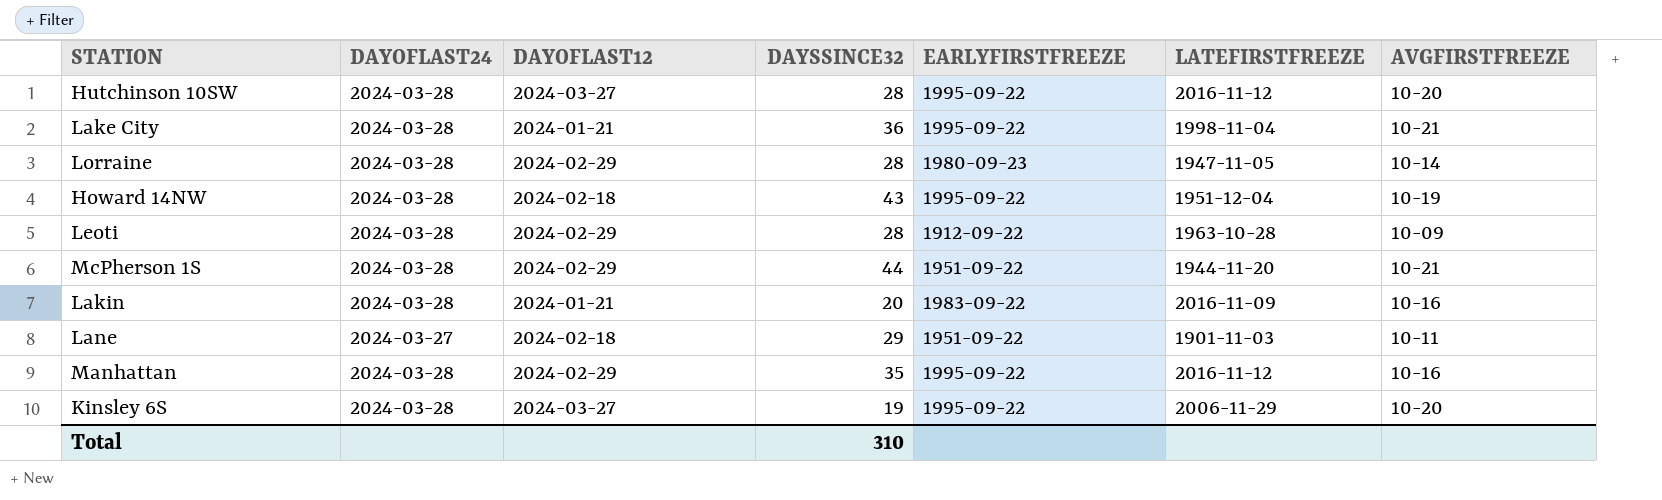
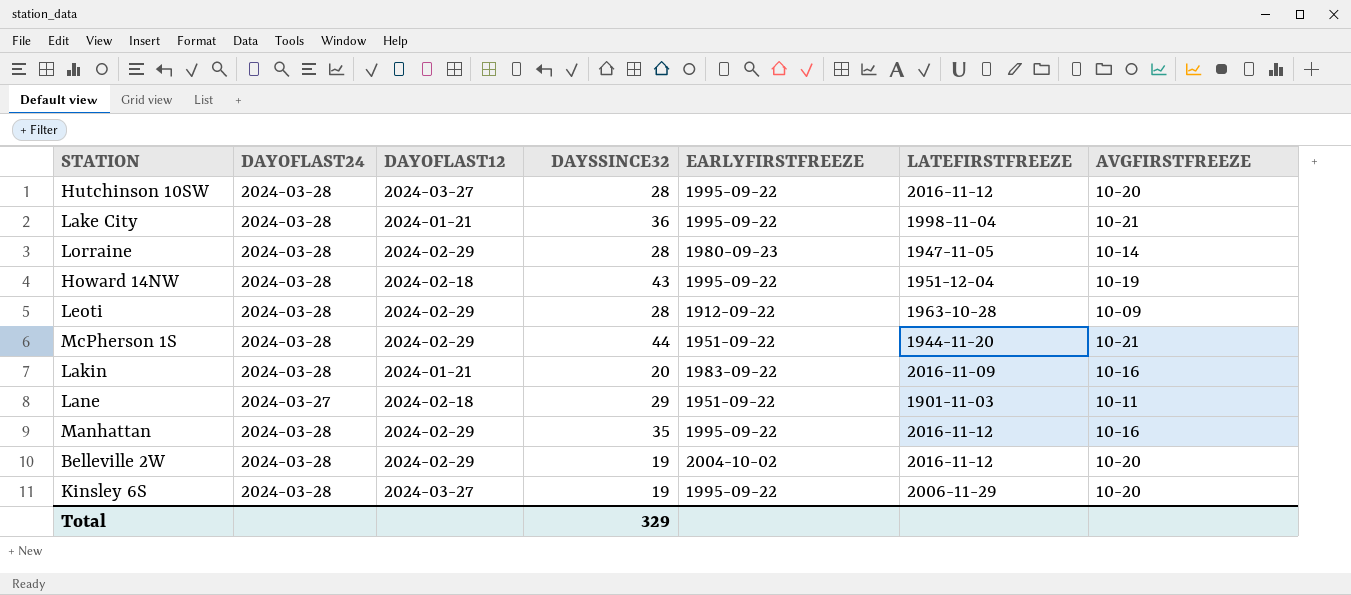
row Belleville 2W: none -> 2024-03-28 | 2024-02-29 | 19 | 2004-10-02 | 2016-11-12 | 10-20
Total | DAYSSINCE32: 310 -> 329

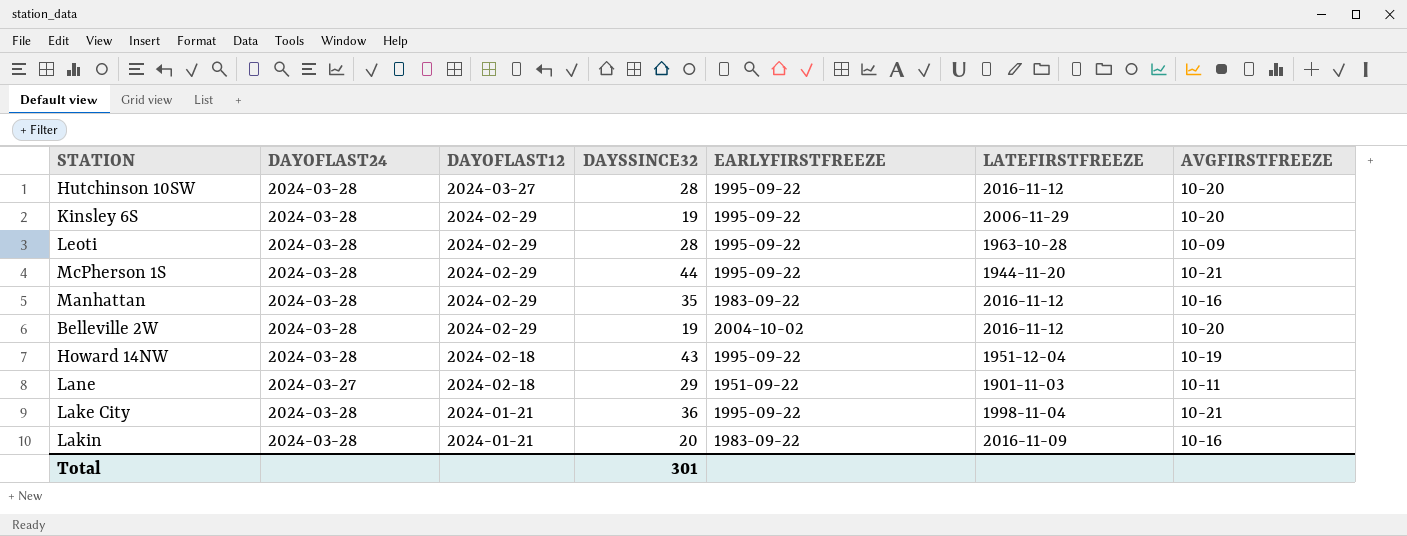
row order: none -> DAYOFLAST12 descending
row Lorraine: 2024-03-28 | 2024-02-29 | 28 | 1980-09-23 | 1947-11-05 | 10-14 -> none
Kinsley 6S | DAYOFLAST12: 2024-03-27 -> 2024-02-29
Leoti | EARLYFIRSTFREEZE: 1912-09-22 -> 1995-09-22
McPherson 1S | EARLYFIRSTFREEZE: 1951-09-22 -> 1995-09-22
Manhattan | EARLYFIRSTFREEZE: 1995-09-22 -> 1983-09-22
Total | DAYSSINCE32: 329 -> 301

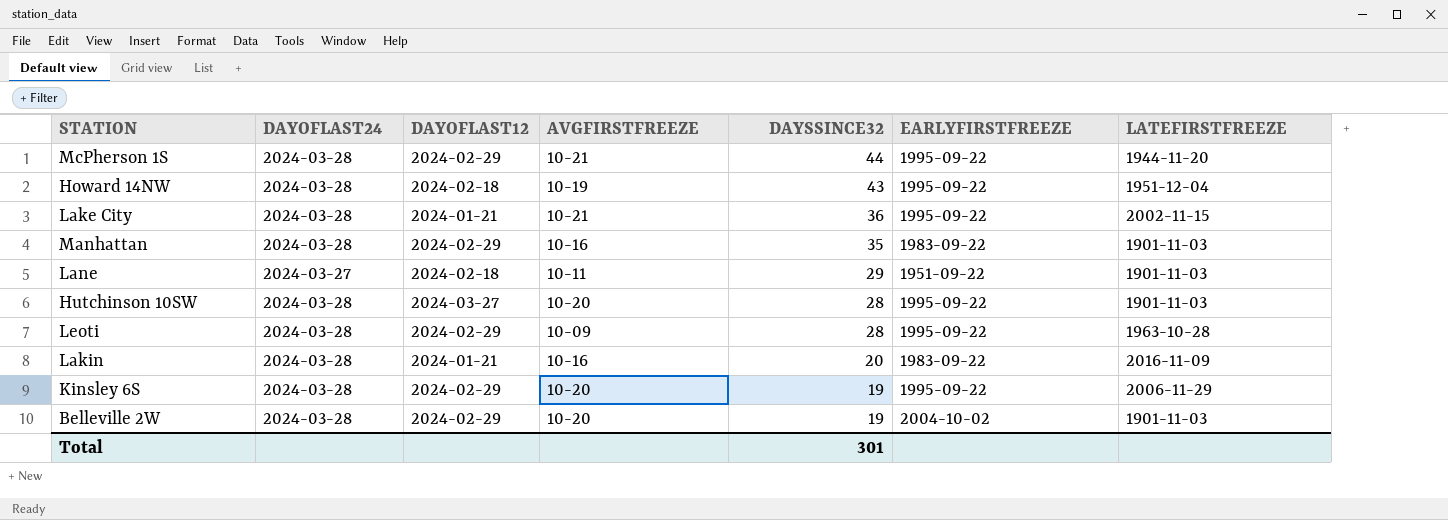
row order: DAYOFLAST12 descending -> DAYSSINCE32 descending
column AVGFIRSTFREEZE | position: 7 -> 4
Lake City | LATEFIRSTFREEZE: 1998-11-04 -> 2002-11-15
Manhattan | LATEFIRSTFREEZE: 2016-11-12 -> 1901-11-03
Hutchinson 10SW | LATEFIRSTFREEZE: 2016-11-12 -> 1901-11-03
Belleville 2W | LATEFIRSTFREEZE: 2016-11-12 -> 1901-11-03

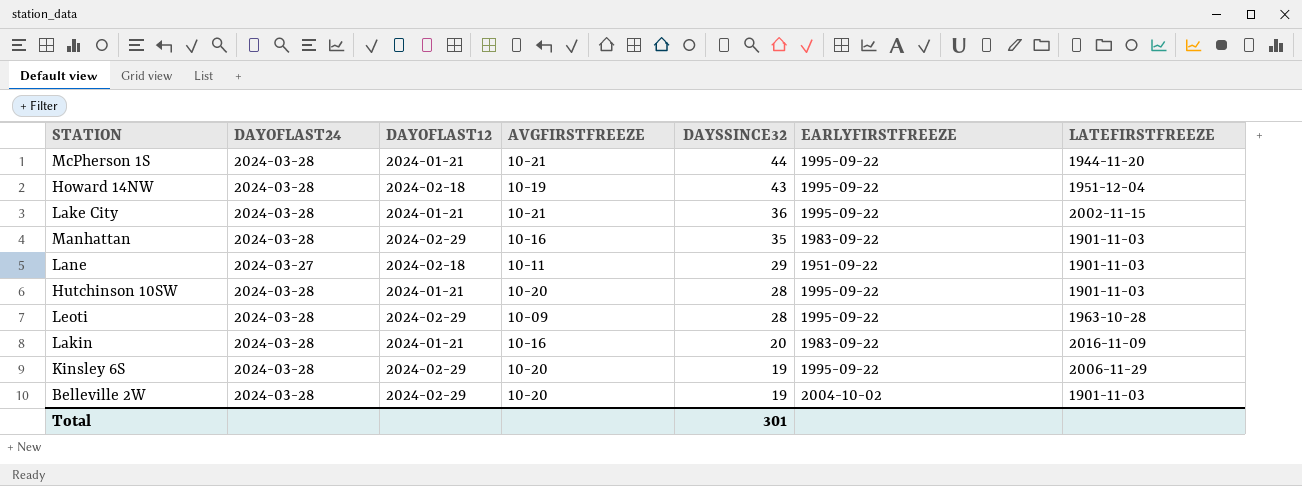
McPherson 1S | DAYOFLAST12: 2024-02-29 -> 2024-01-21
Hutchinson 10SW | DAYOFLAST12: 2024-03-27 -> 2024-01-21

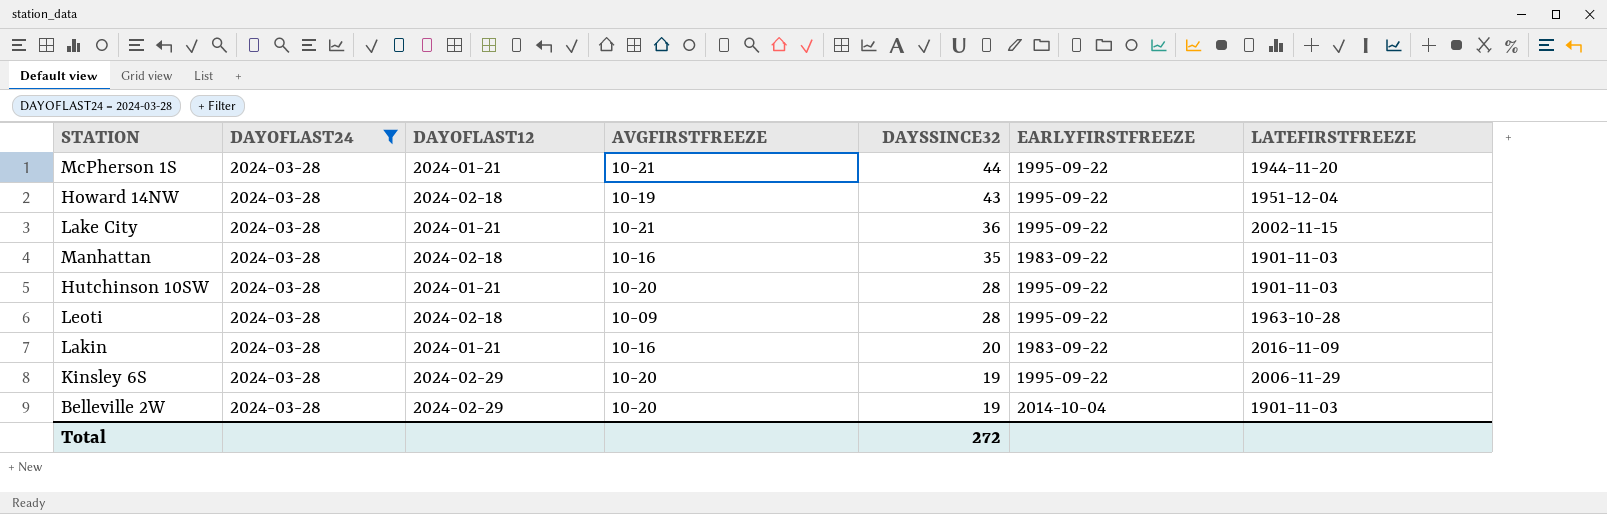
filter: none -> DAYOFLAST24 = 2024-03-28
Manhattan | DAYOFLAST12: 2024-02-29 -> 2024-02-18
Leoti | DAYOFLAST12: 2024-02-29 -> 2024-02-18
Belleville 2W | EARLYFIRSTFREEZE: 2004-10-02 -> 2014-10-04
Total | DAYSSINCE32: 301 -> 272

